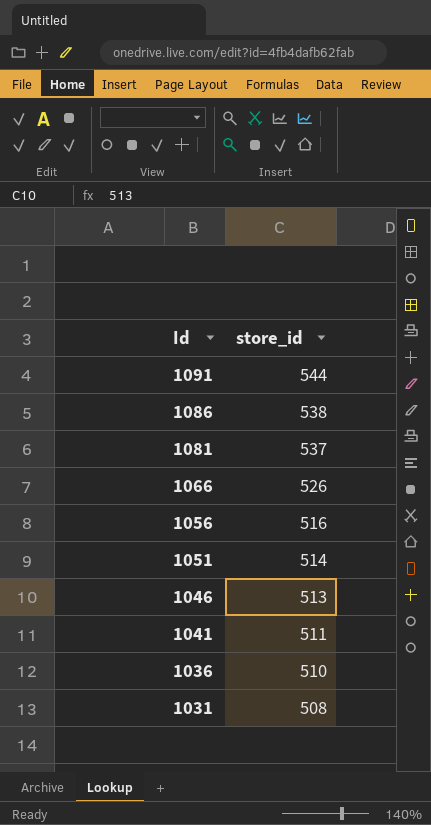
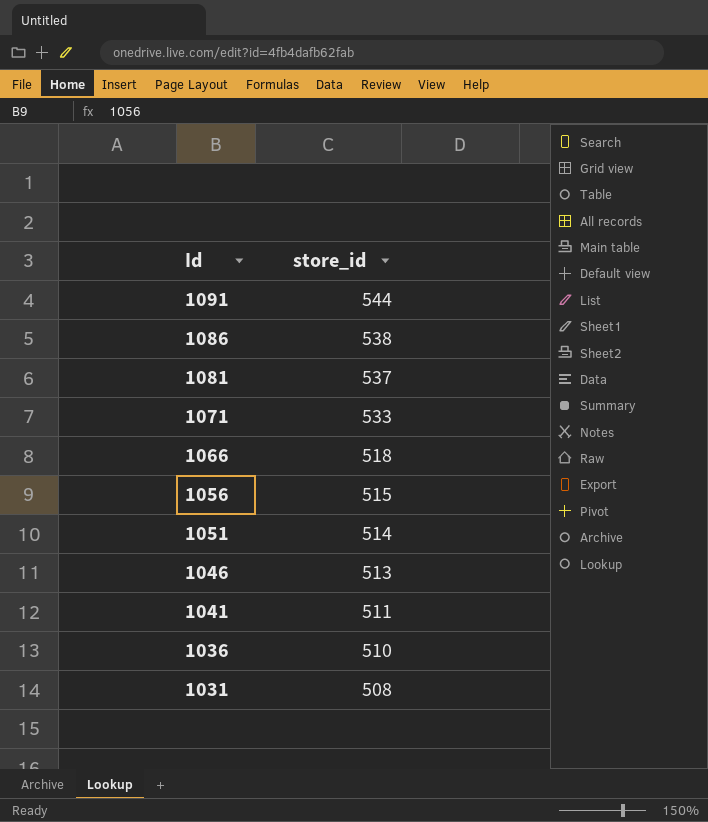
row 1071: none -> 533
1066 | store_id: 526 -> 518
1056 | store_id: 516 -> 515

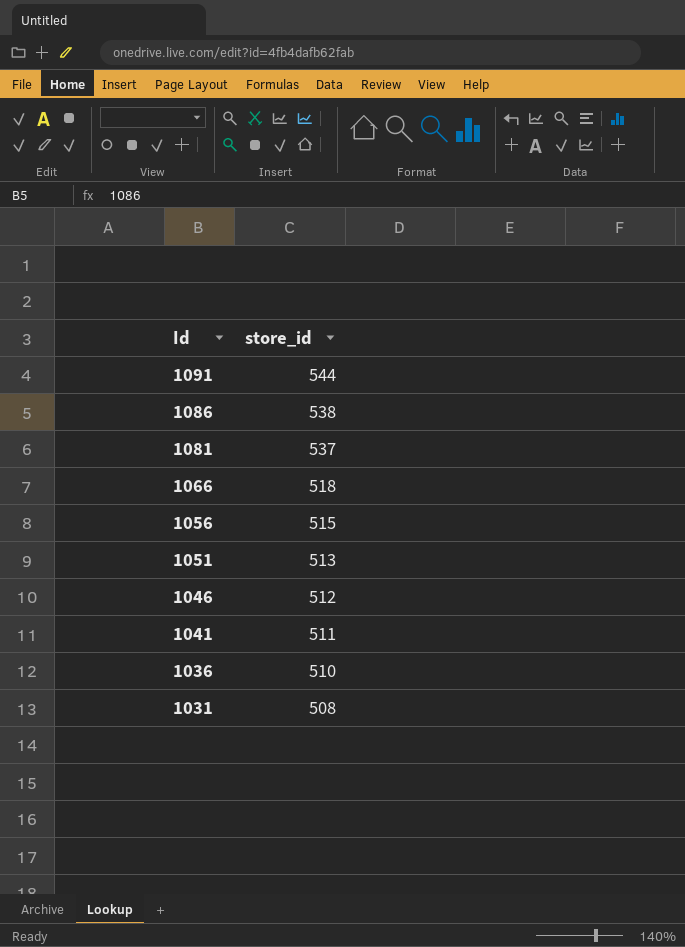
row 1071: 533 -> none
1051 | store_id: 514 -> 513
1046 | store_id: 513 -> 512

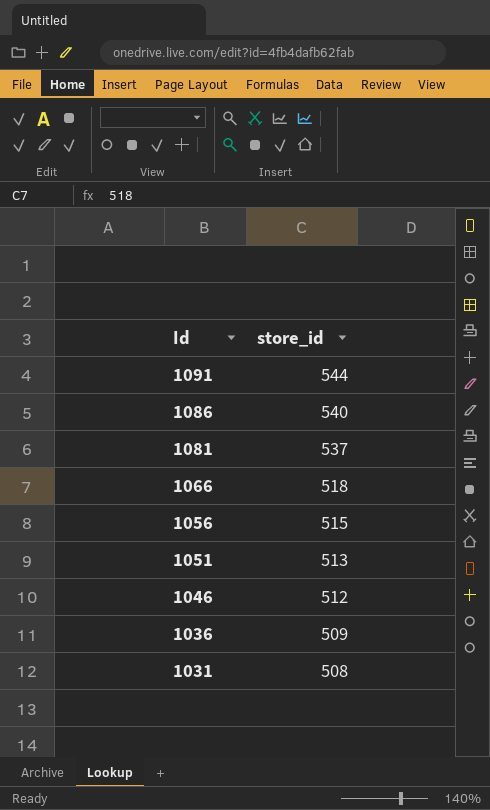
row 1041: 511 -> none
1086 | store_id: 538 -> 540
1036 | store_id: 510 -> 509

